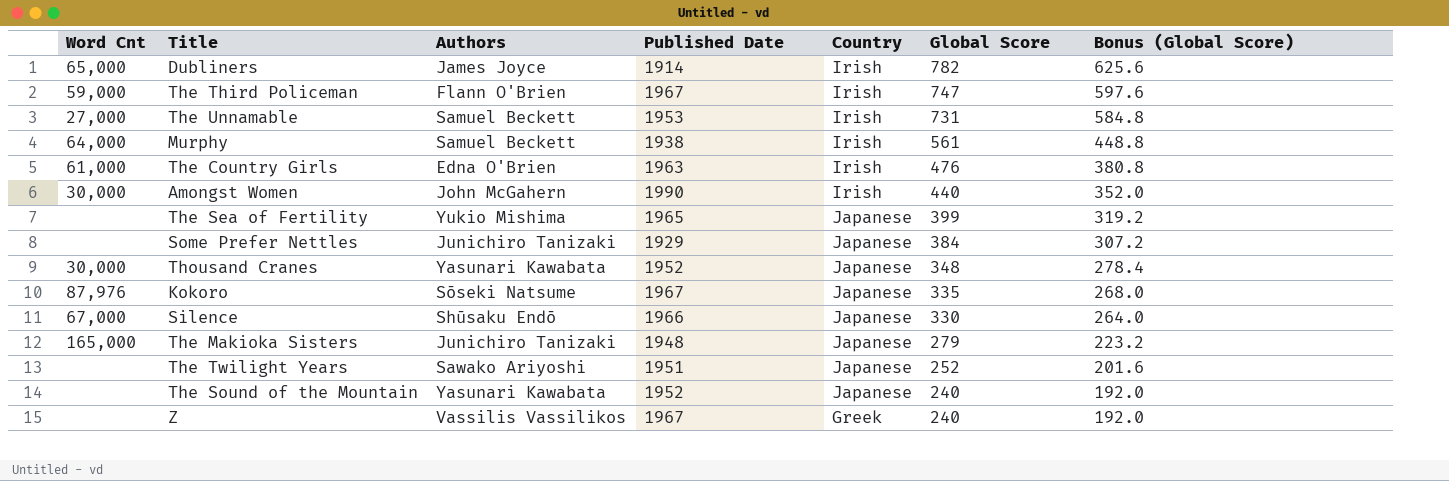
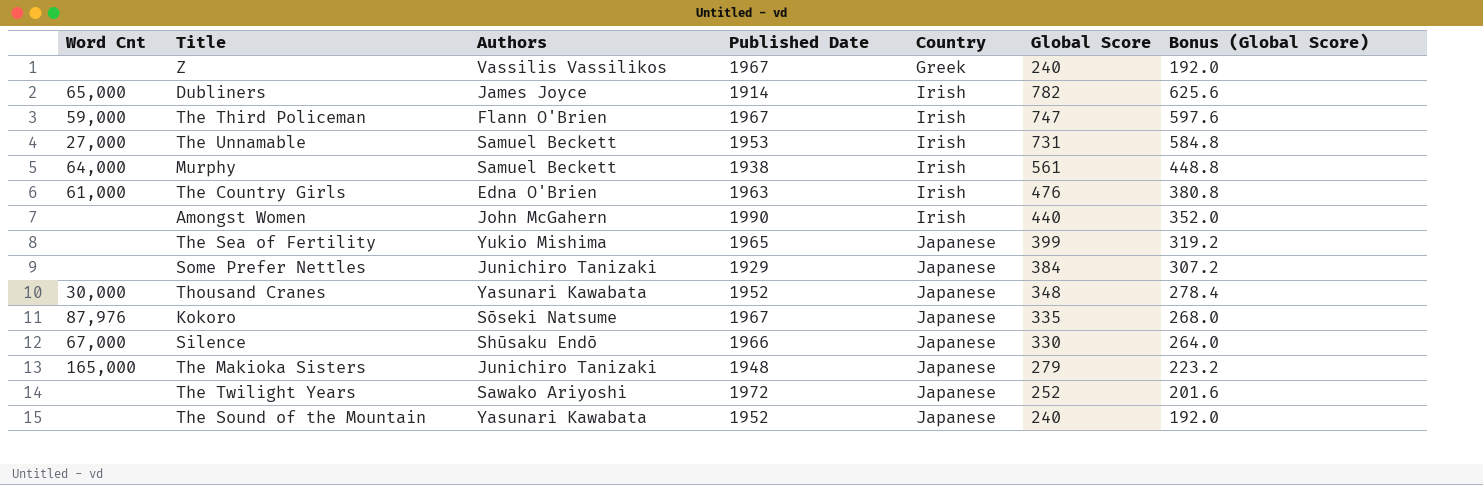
row order: Global Score descending -> Country ascending
Amongst Women | Word Cnt: 30,000 -> none
The Twilight Years | Published Date: 1951 -> 1972

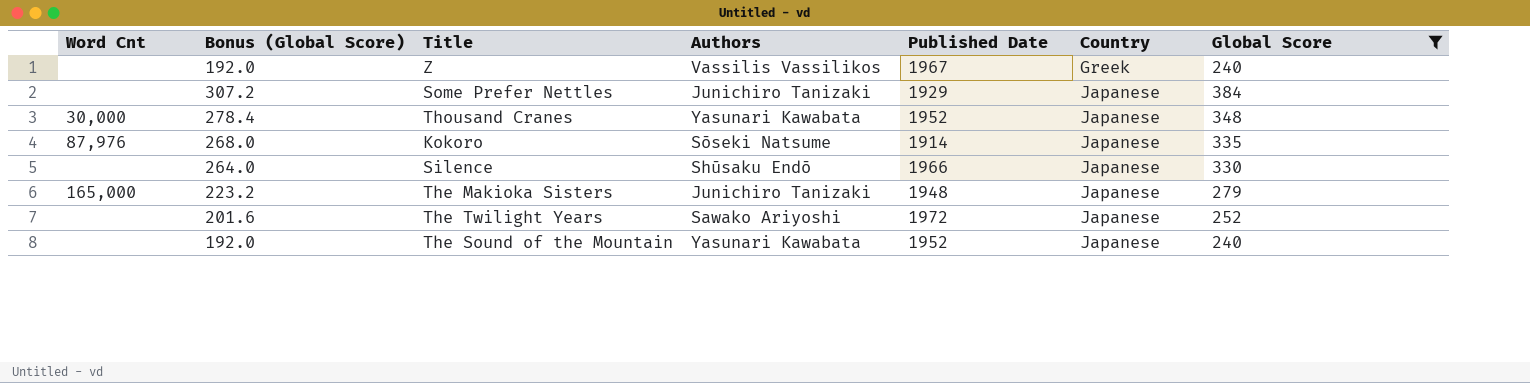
filter: none -> Global Score <= 384
column Bonus (Global Score) | position: 7 -> 2
Kokoro | Published Date: 1967 -> 1914
Silence | Word Cnt: 67,000 -> none

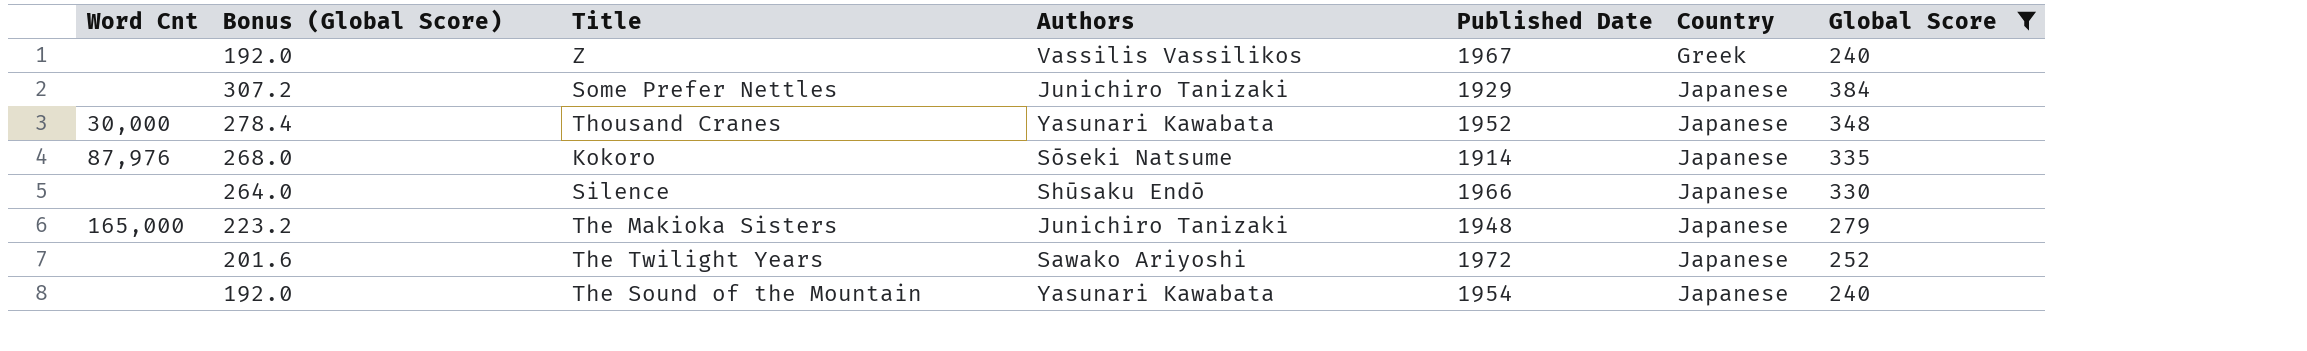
The Sound of the Mountain | Published Date: 1952 -> 1954

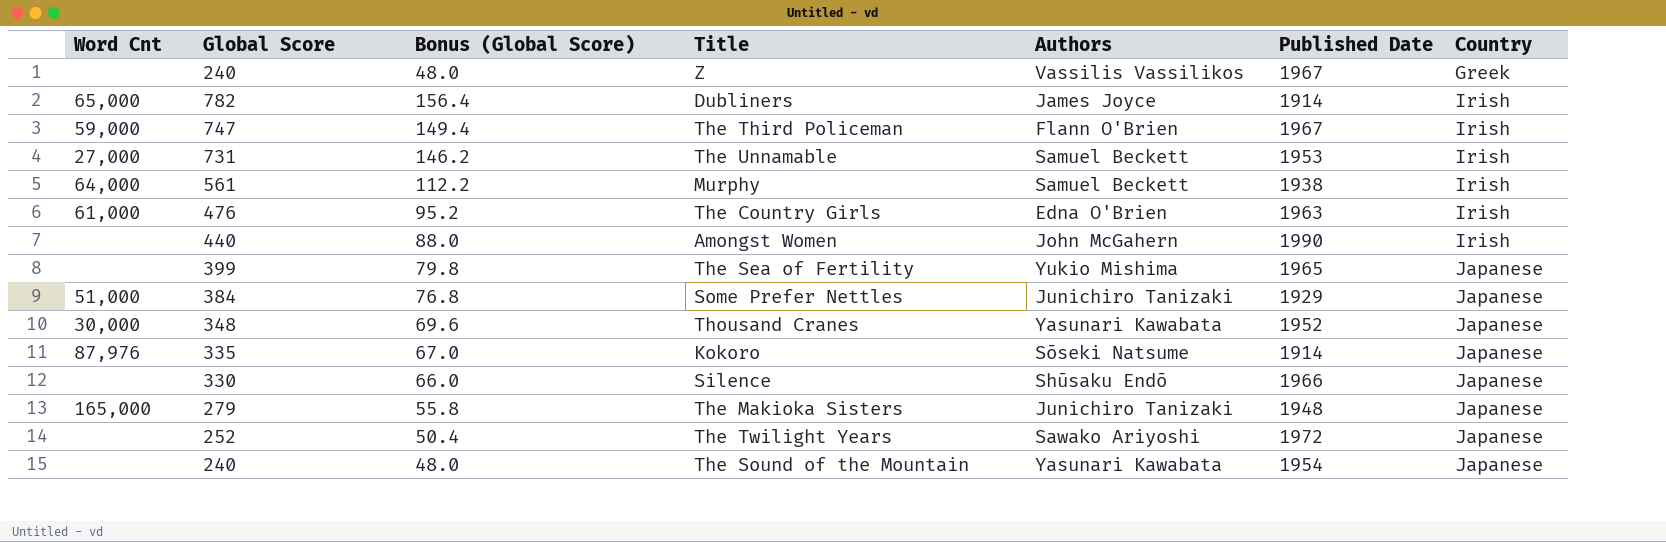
filter: Global Score <= 384 -> none
column Global Score | position: 7 -> 2
column Bonus (Global Score) | formula: [Global Score] * 0.8 -> [Global Score] * 0.2
Some Prefer Nettles | Word Cnt: none -> 51,000

